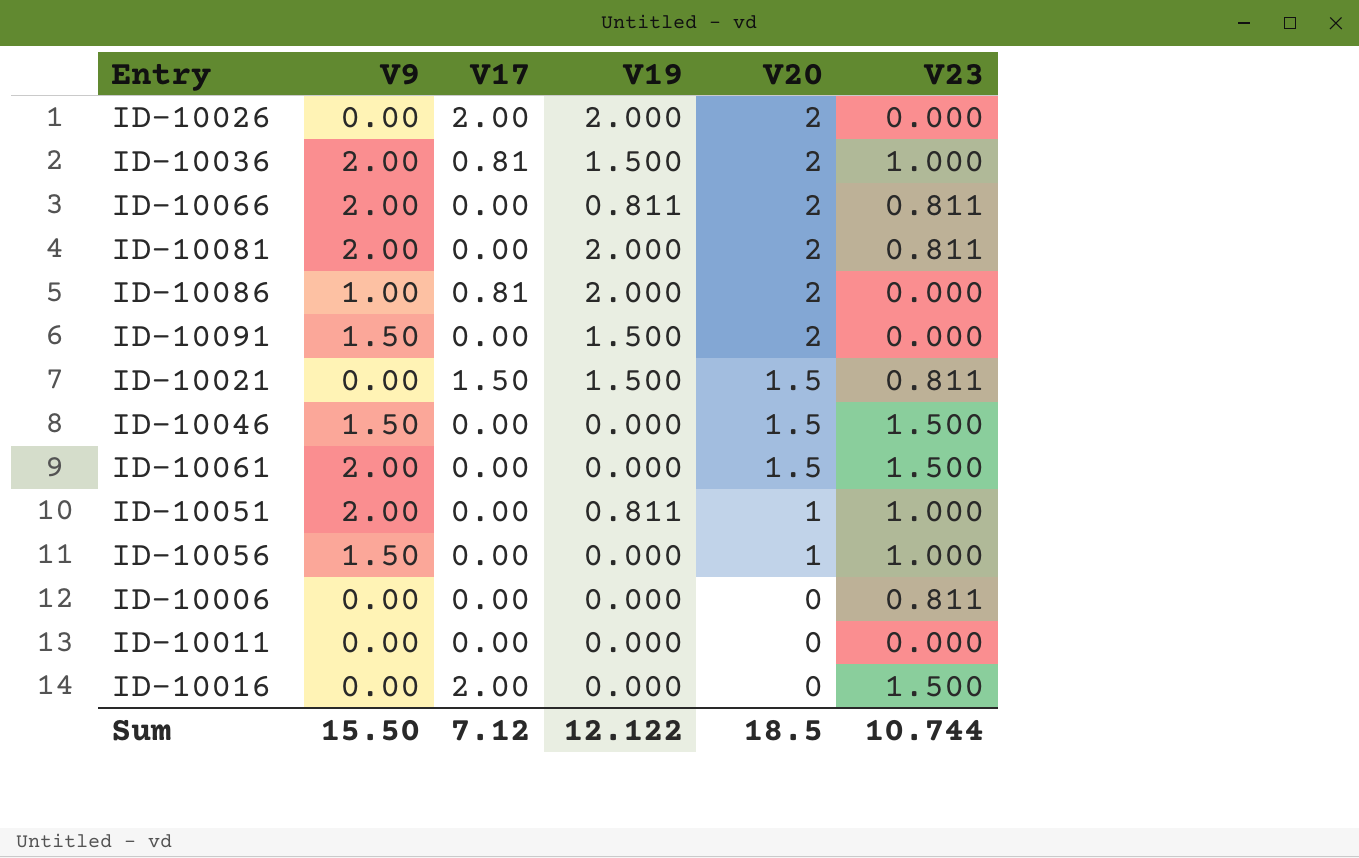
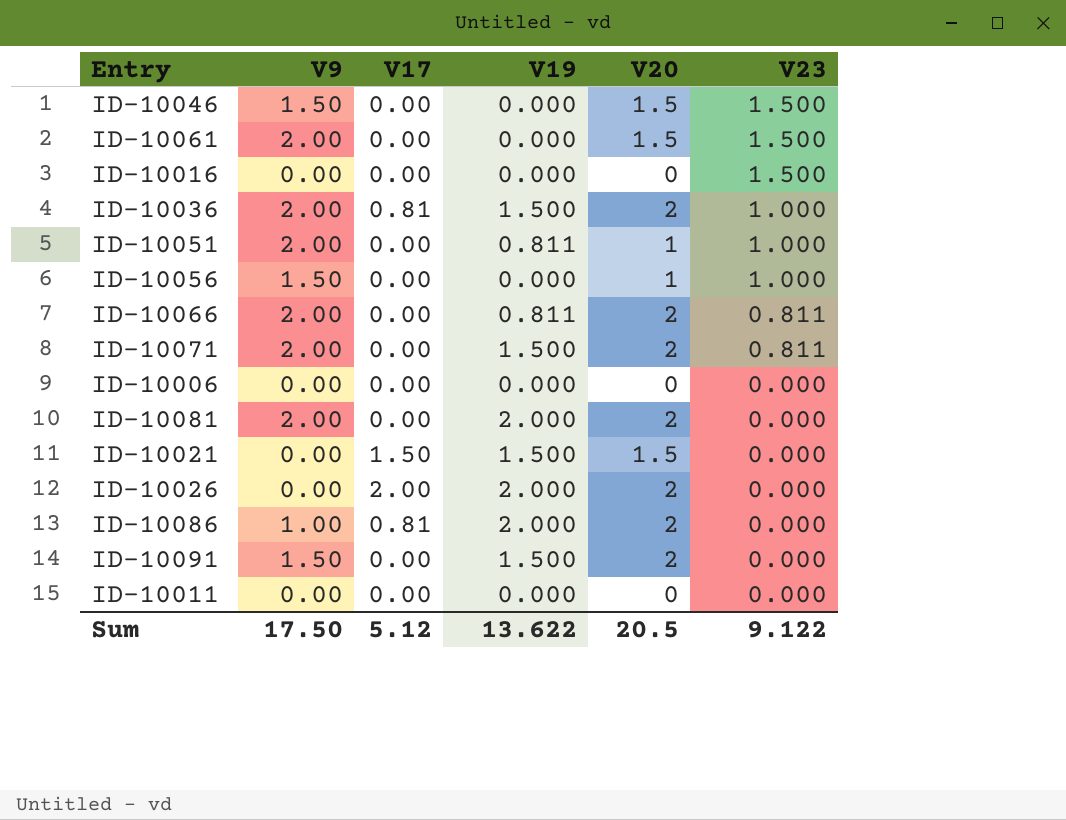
row order: V20 descending -> V23 descending
ID-10016 | V17: 2.00 -> 0.00
row ID-10071: none -> 2.00 | 0.00 | 1.500 | 2 | 0.811
ID-10006 | V23: 0.811 -> 0.000
ID-10081 | V23: 0.811 -> 0.000
ID-10021 | V23: 0.811 -> 0.000
Sum | V9: 15.50 -> 17.50
Sum | V17: 7.12 -> 5.12
Sum | V19: 12.122 -> 13.622
Sum | V20: 18.5 -> 20.5
Sum | V23: 10.744 -> 9.122

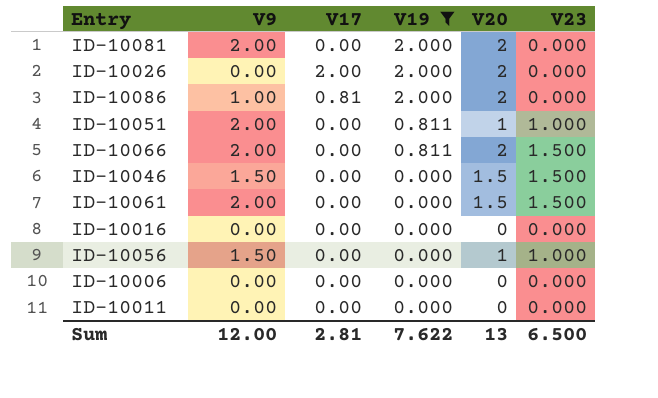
filter: none -> V19 != 1.500
row order: V23 descending -> V19 descending
ID-10066 | V23: 0.811 -> 1.500
ID-10016 | V23: 1.500 -> 0.000
Sum | V9: 17.50 -> 12.00
Sum | V17: 5.12 -> 2.81
Sum | V19: 13.622 -> 7.622
Sum | V20: 20.5 -> 13
Sum | V23: 9.122 -> 6.500

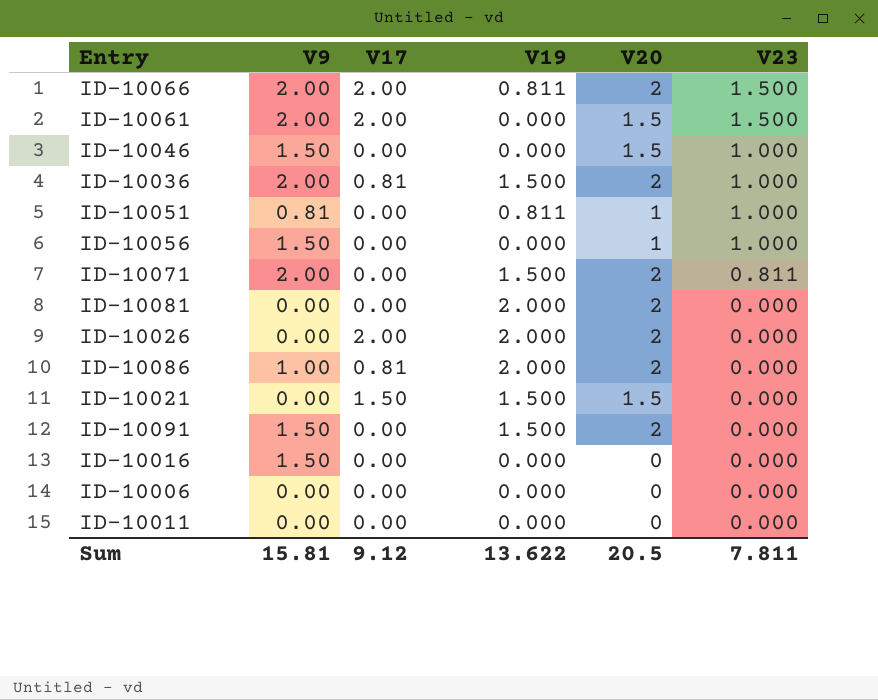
filter: V19 != 1.500 -> none
row order: V19 descending -> V23 descending
ID-10066 | V17: 0.00 -> 2.00
ID-10061 | V17: 0.00 -> 2.00
ID-10046 | V23: 1.500 -> 1.000
ID-10051 | V9: 2.00 -> 0.81
ID-10081 | V9: 2.00 -> 0.00
ID-10016 | V9: 0.00 -> 1.50
Sum | V9: 12.00 -> 15.81
Sum | V17: 2.81 -> 9.12
Sum | V19: 7.622 -> 13.622
Sum | V20: 13 -> 20.5
Sum | V23: 6.500 -> 7.811

